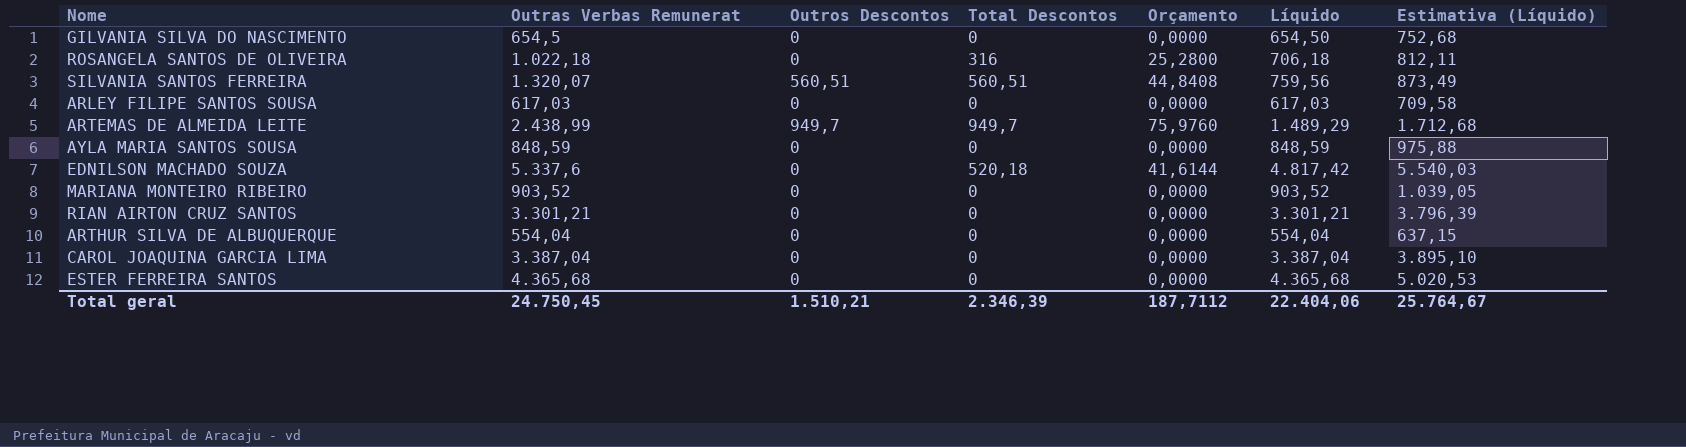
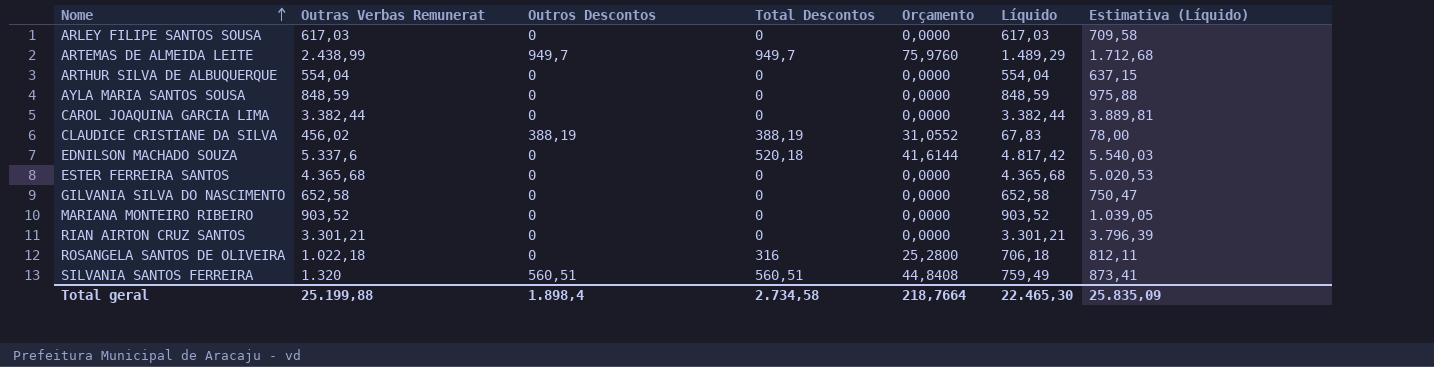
row order: none -> Nome ascending
CAROL JOAQUINA GARCIA LIMA | Outras Verbas Remunerat: 3.387,04 -> 3.382,44
CAROL JOAQUINA GARCIA LIMA | Líquido: 3.387,04 -> 3.382,44
CAROL JOAQUINA GARCIA LIMA | Estimativa (Líquido): 3.895,10 -> 3.889,81
row CLAUDICE CRISTIANE DA SILVA: none -> 456,02 | 388,19 | 388,19 | 31,0552 | 67,83 | 78,00
GILVANIA SILVA DO NASCIMENTO | Outras Verbas Remunerat: 654,5 -> 652,58
GILVANIA SILVA DO NASCIMENTO | Líquido: 654,50 -> 652,58
GILVANIA SILVA DO NASCIMENTO | Estimativa (Líquido): 752,68 -> 750,47
SILVANIA SANTOS FERREIRA | Outras Verbas Remunerat: 1.320,07 -> 1.320
SILVANIA SANTOS FERREIRA | Líquido: 759,56 -> 759,49
SILVANIA SANTOS FERREIRA | Estimativa (Líquido): 873,49 -> 873,41
Total geral | Outras Verbas Remunerat: 24.750,45 -> 25.199,88
Total geral | Outros Descontos: 1.510,21 -> 1.898,4
Total geral | Total Descontos: 2.346,39 -> 2.734,58
Total geral | Orçamento: 187,7112 -> 218,7664
Total geral | Líquido: 22.404,06 -> 22.465,30
Total geral | Estimativa (Líquido): 25.764,67 -> 25.835,09

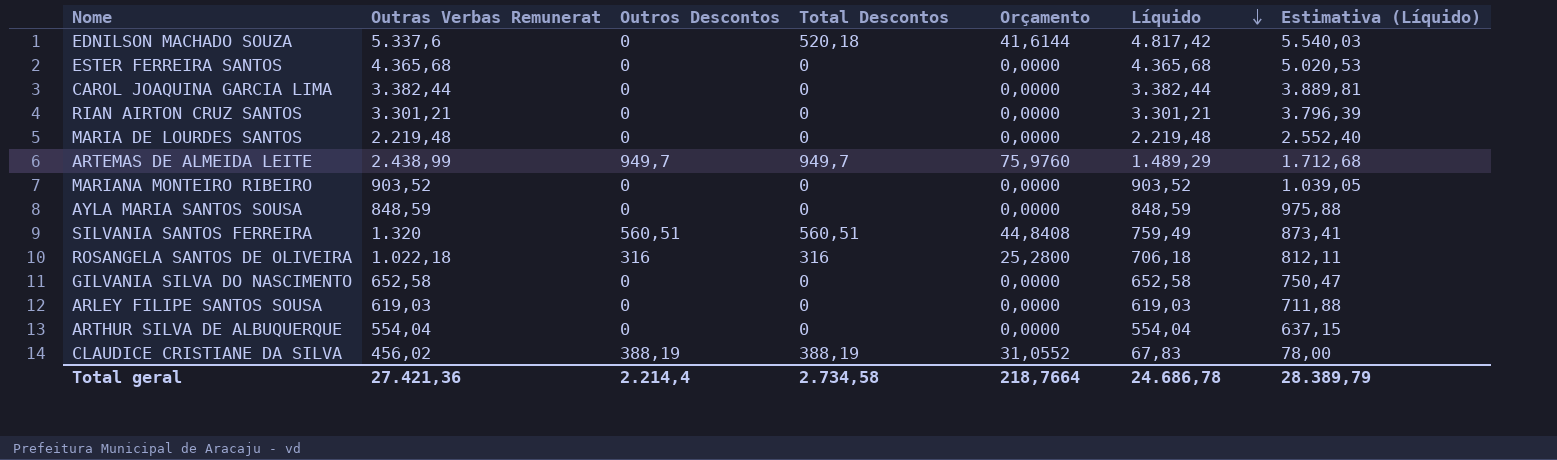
row order: Nome ascending -> Líquido descending
row MARIA DE LOURDES SANTOS: none -> 2.219,48 | 0 | 0 | 0,0000 | 2.219,48 | 2.552,40
ROSANGELA SANTOS DE OLIVEIRA | Outros Descontos: 0 -> 316
ARLEY FILIPE SANTOS SOUSA | Outras Verbas Remunerat: 617,03 -> 619,03
ARLEY FILIPE SANTOS SOUSA | Líquido: 617,03 -> 619,03
ARLEY FILIPE SANTOS SOUSA | Estimativa (Líquido): 709,58 -> 711,88
Total geral | Outras Verbas Remunerat: 25.199,88 -> 27.421,36
Total geral | Outros Descontos: 1.898,4 -> 2.214,4
Total geral | Líquido: 22.465,30 -> 24.686,78
Total geral | Estimativa (Líquido): 25.835,09 -> 28.389,79

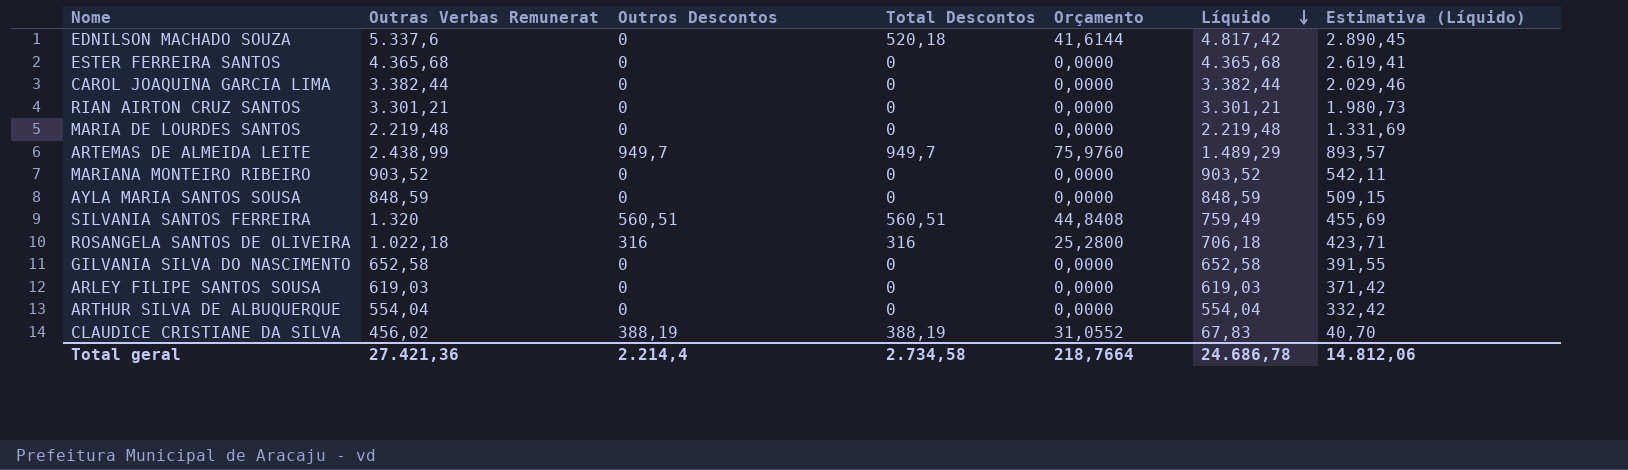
column Estimativa (Líquido) | formula: [Líquido] * 1,15 -> [Líquido] * 0,6
Total geral | Estimativa (Líquido): 28.389,79 -> 14.812,06

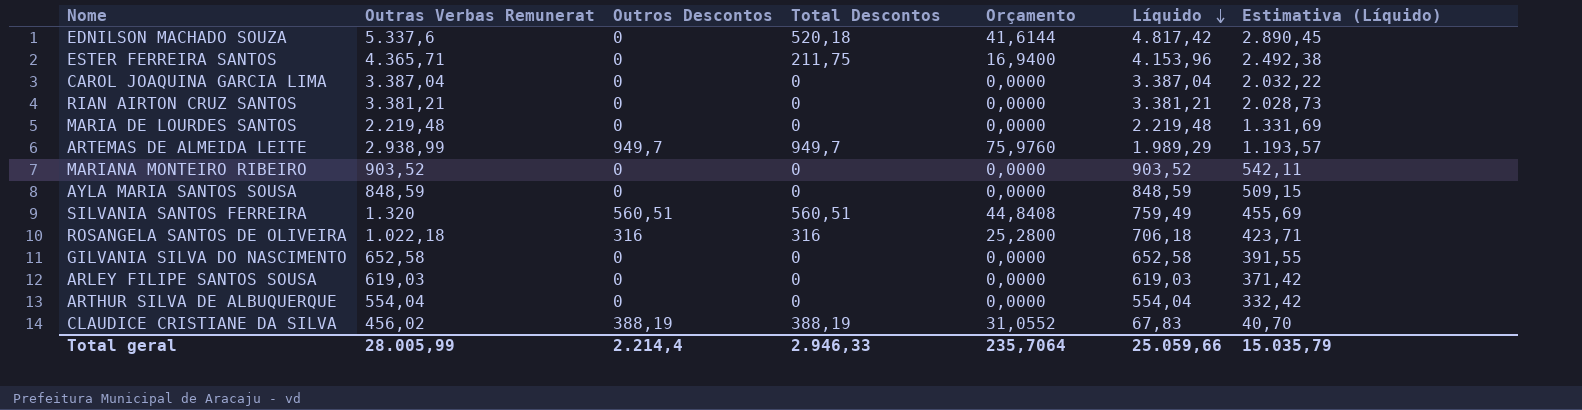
ESTER FERREIRA SANTOS | Outras Verbas Remunerat: 4.365,68 -> 4.365,71
ESTER FERREIRA SANTOS | Total Descontos: 0 -> 211,75
ESTER FERREIRA SANTOS | Orçamento: 0,0000 -> 16,9400
ESTER FERREIRA SANTOS | Líquido: 4.365,68 -> 4.153,96
ESTER FERREIRA SANTOS | Estimativa (Líquido): 2.619,41 -> 2.492,38
CAROL JOAQUINA GARCIA LIMA | Outras Verbas Remunerat: 3.382,44 -> 3.387,04
CAROL JOAQUINA GARCIA LIMA | Líquido: 3.382,44 -> 3.387,04
CAROL JOAQUINA GARCIA LIMA | Estimativa (Líquido): 2.029,46 -> 2.032,22
RIAN AIRTON CRUZ SANTOS | Outras Verbas Remunerat: 3.301,21 -> 3.381,21
RIAN AIRTON CRUZ SANTOS | Líquido: 3.301,21 -> 3.381,21
RIAN AIRTON CRUZ SANTOS | Estimativa (Líquido): 1.980,73 -> 2.028,73
ARTEMAS DE ALMEIDA LEITE | Outras Verbas Remunerat: 2.438,99 -> 2.938,99
ARTEMAS DE ALMEIDA LEITE | Líquido: 1.489,29 -> 1.989,29
ARTEMAS DE ALMEIDA LEITE | Estimativa (Líquido): 893,57 -> 1.193,57
Total geral | Outras Verbas Remunerat: 27.421,36 -> 28.005,99
Total geral | Total Descontos: 2.734,58 -> 2.946,33
Total geral | Orçamento: 218,7664 -> 235,7064
Total geral | Líquido: 24.686,78 -> 25.059,66
Total geral | Estimativa (Líquido): 14.812,06 -> 15.035,79

